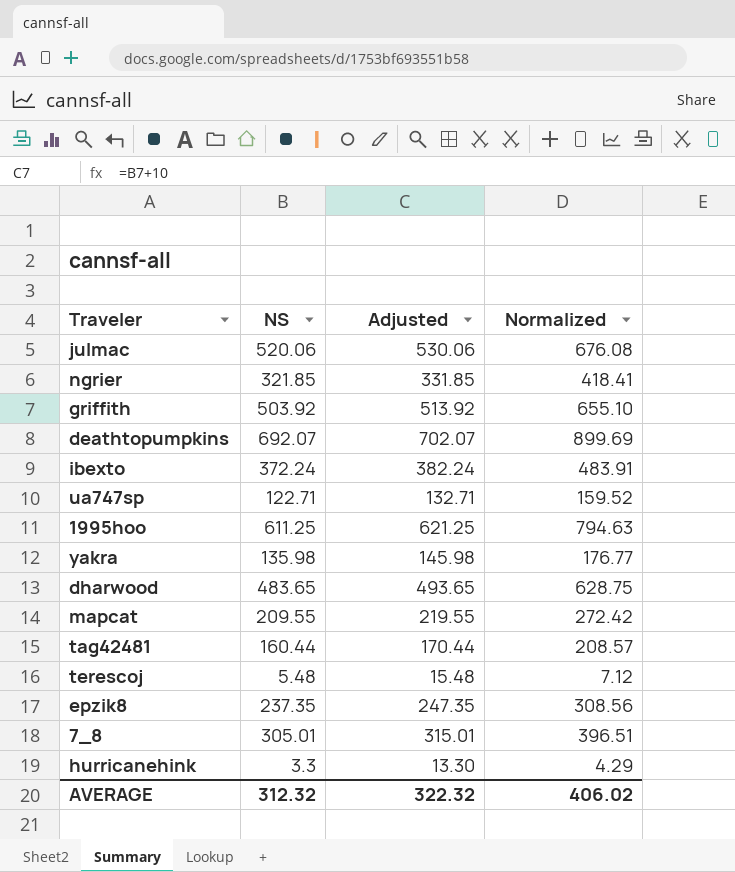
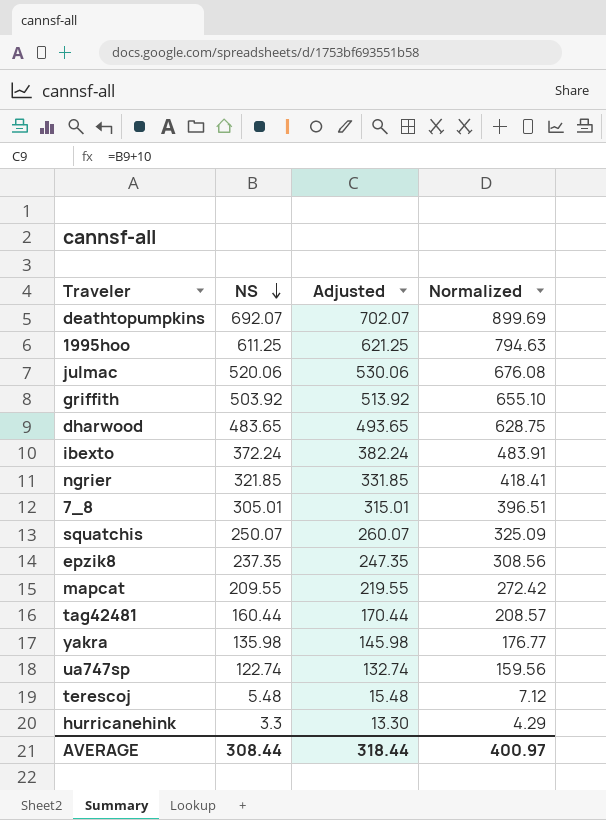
row order: none -> NS descending
row squatchis: none -> 250.07 | 260.07 | 325.09
ua747sp | NS: 122.71 -> 122.74
ua747sp | Adjusted: 132.71 -> 132.74
ua747sp | Normalized: 159.52 -> 159.56
AVERAGE | NS: 312.32 -> 308.44
AVERAGE | Adjusted: 322.32 -> 318.44
AVERAGE | Normalized: 406.02 -> 400.97

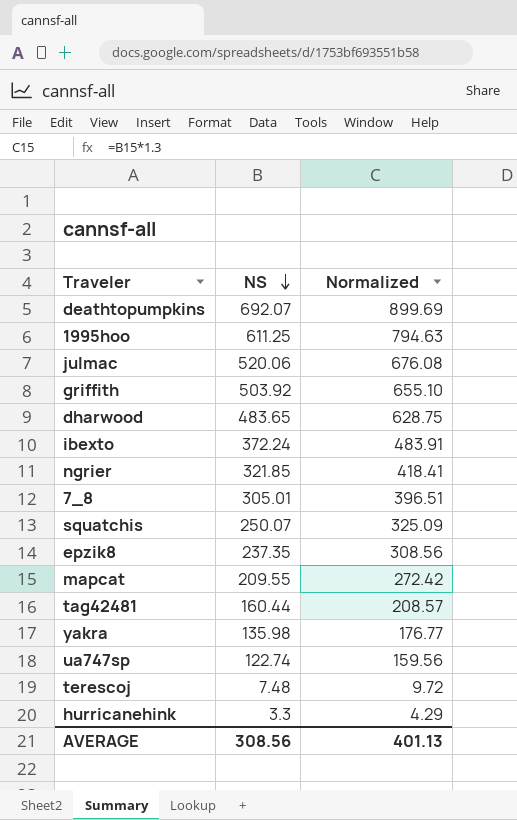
column Adjusted | formula: [NS] + 10 -> none
terescoj | NS: 5.48 -> 7.48
terescoj | Normalized: 7.12 -> 9.72
AVERAGE | NS: 308.44 -> 308.56
AVERAGE | Normalized: 400.97 -> 401.13

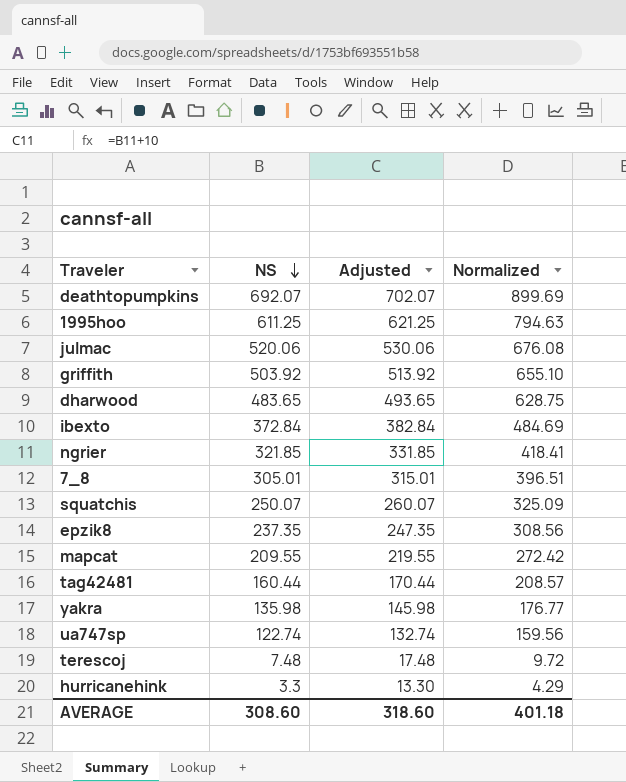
column Adjusted | formula: none -> [NS] + 10
ibexto | NS: 372.24 -> 372.84
ibexto | Normalized: 483.91 -> 484.69
AVERAGE | NS: 308.56 -> 308.60
AVERAGE | Normalized: 401.13 -> 401.18

